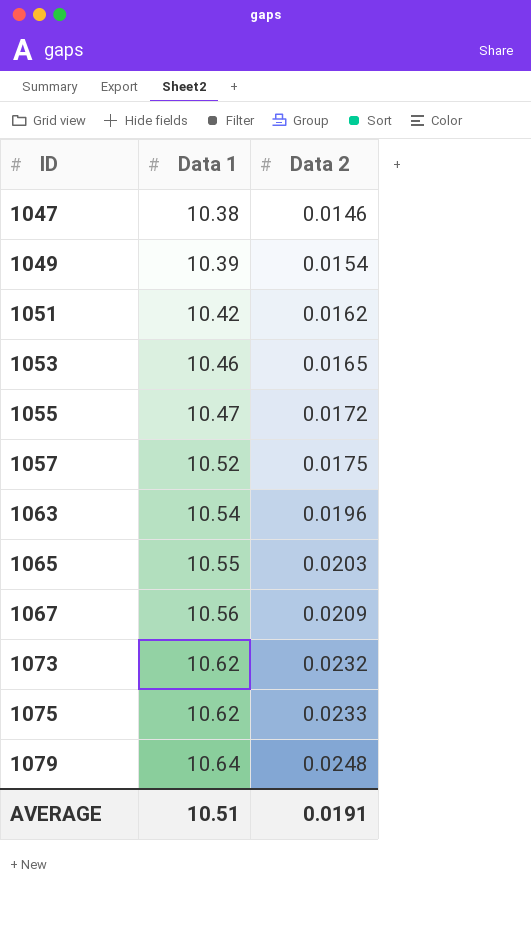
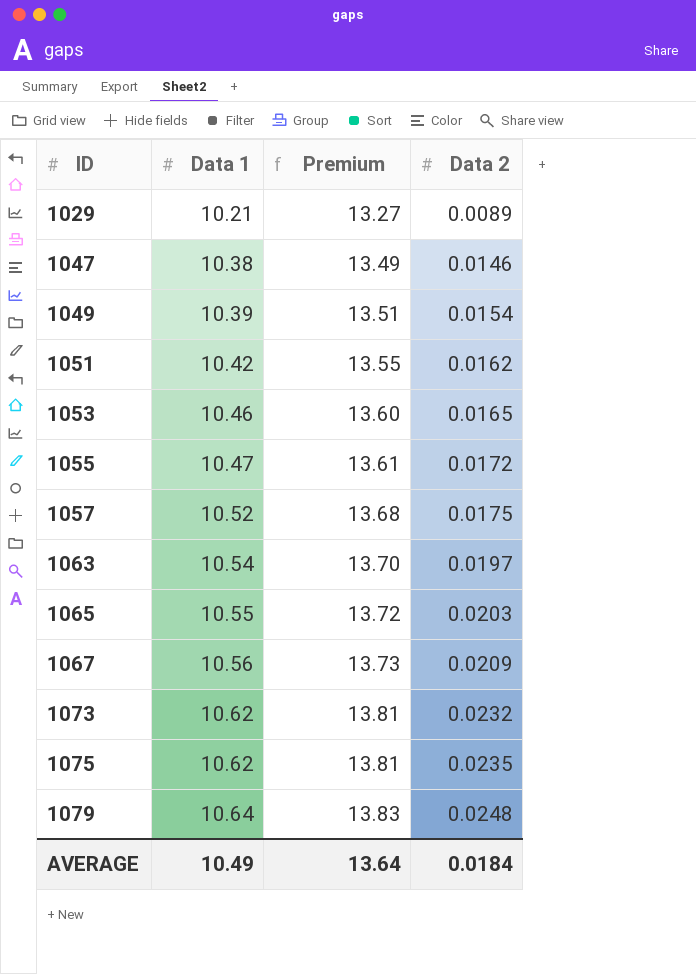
column Premium | formula: none -> [Data 1] * 1.3
row 1029: none -> 10.21 | 13.27 | 0.0089
1063 | Data 2: 0.0196 -> 0.0197
1075 | Data 2: 0.0233 -> 0.0235
AVERAGE | Data 1: 10.51 -> 10.49
AVERAGE | Data 2: 0.0191 -> 0.0184

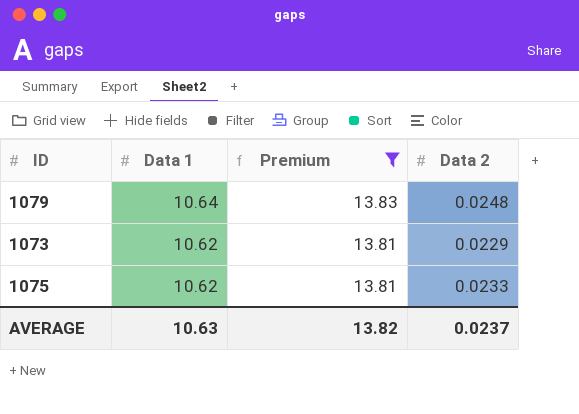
filter: none -> Premium >= 13.81
row order: ID ascending -> Data 1 descending
1073 | Data 2: 0.0232 -> 0.0229
1075 | Data 2: 0.0235 -> 0.0233
AVERAGE | Data 1: 10.49 -> 10.63
AVERAGE | Premium: 13.64 -> 13.82
AVERAGE | Data 2: 0.0184 -> 0.0237

